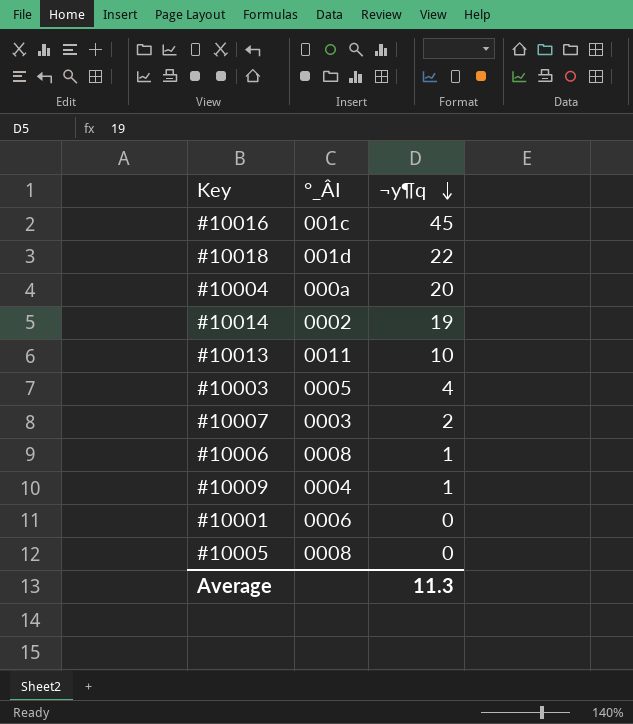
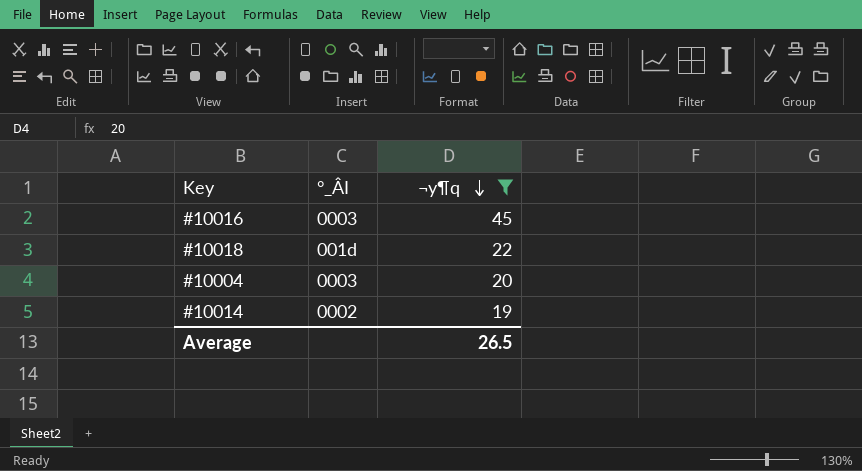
filter: none -> ¬y¶q >= 19
#10016 | °_ÂI: 001c -> 0003
#10004 | °_ÂI: 000a -> 0003
Average | ¬y¶q: 11.3 -> 26.5

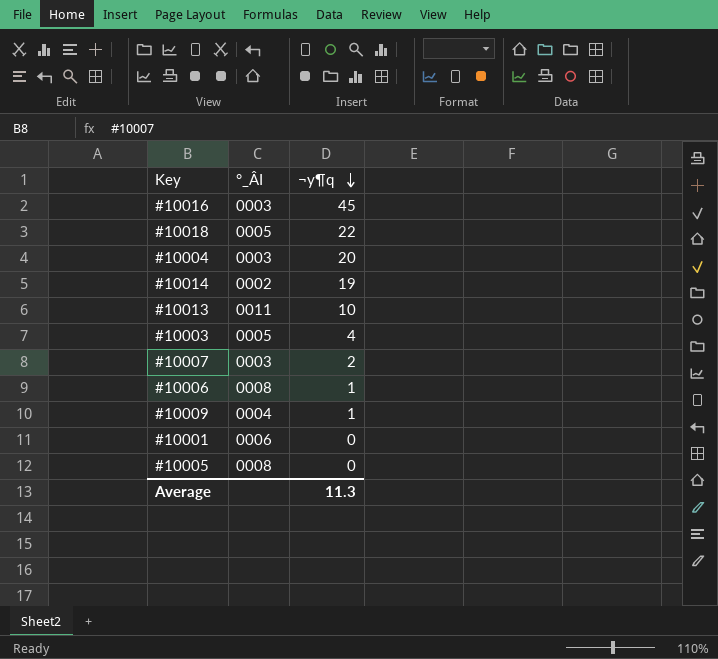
filter: ¬y¶q >= 19 -> none
#10018 | °_ÂI: 001d -> 0005
Average | ¬y¶q: 26.5 -> 11.3

